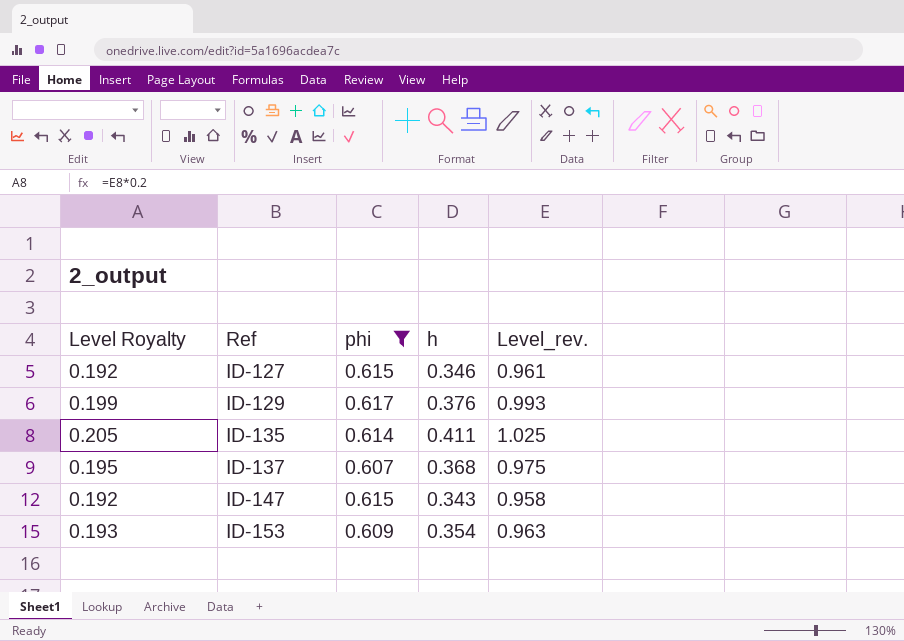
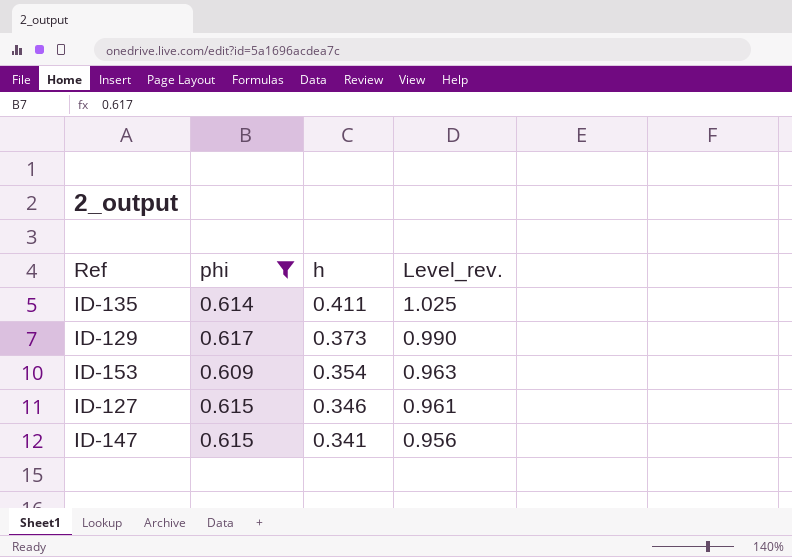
row order: Ref ascending -> h descending
column Level Royalty | formula: [Level_rev.] * 0.2 -> none
row ID-137: 0.195 | 0.607 | 0.368 | 0.975 -> none
ID-129 | h: 0.376 -> 0.373
ID-129 | Level_rev.: 0.993 -> 0.990
ID-147 | h: 0.343 -> 0.341
ID-147 | Level_rev.: 0.958 -> 0.956

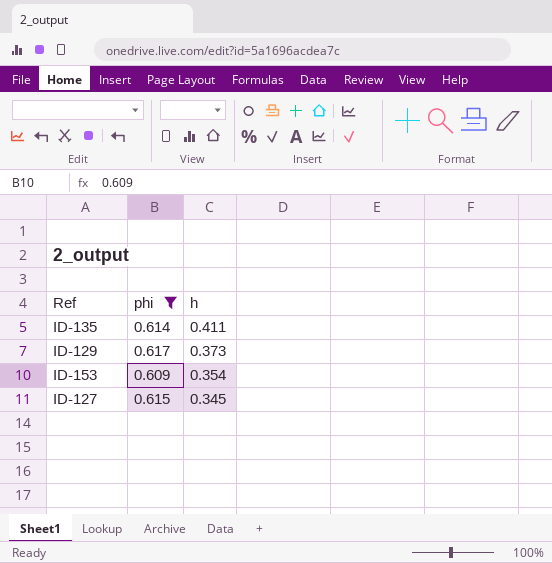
column Level_rev. | formula: [phi] + [h] -> none
row ID-147: 0.615 | 0.341 | 0.956 -> none
ID-127 | h: 0.346 -> 0.345

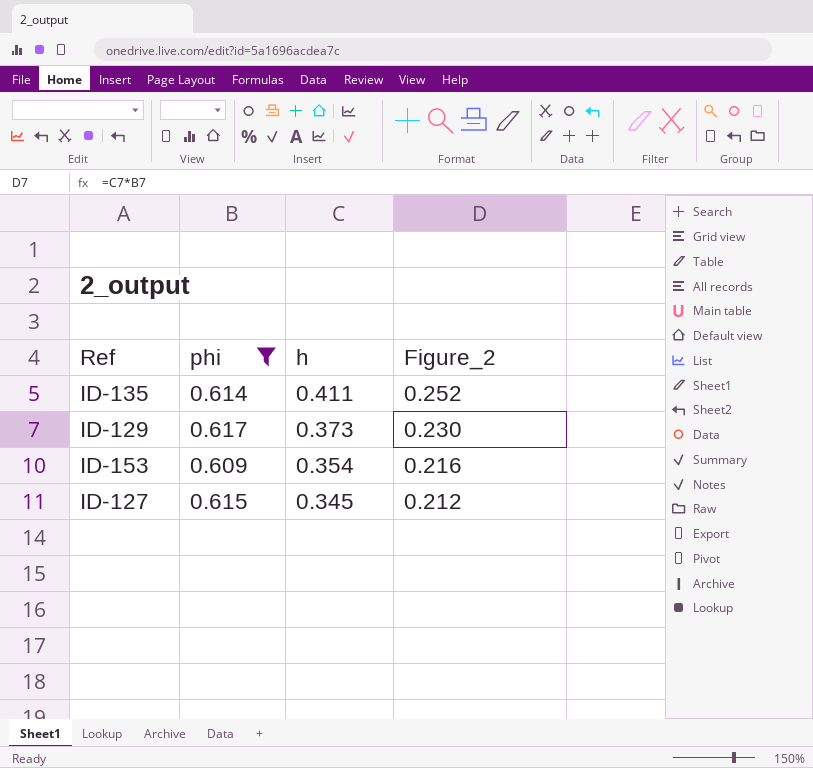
column Figure_2 | formula: none -> [phi] * [h]

